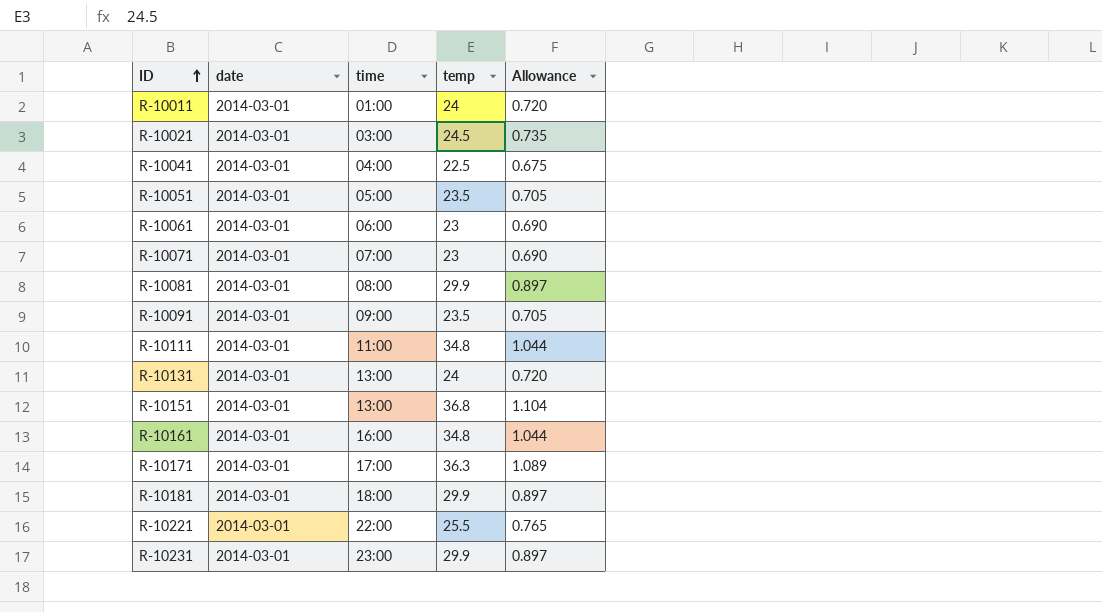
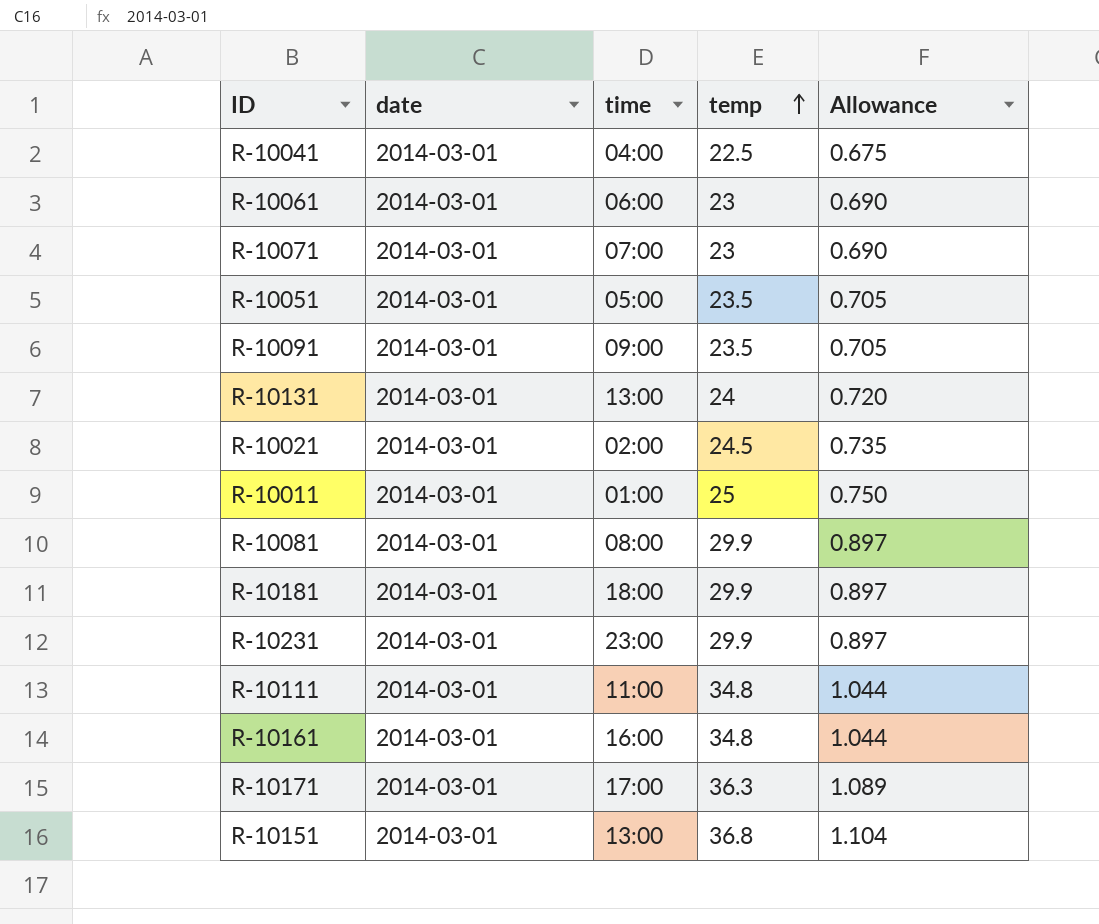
row order: ID ascending -> temp ascending
row R-10221: 2014-03-01 | 22:00 | 25.5 | 0.765 -> none
R-10021 | time: 03:00 -> 02:00
R-10011 | temp: 24 -> 25
R-10011 | Allowance: 0.720 -> 0.750

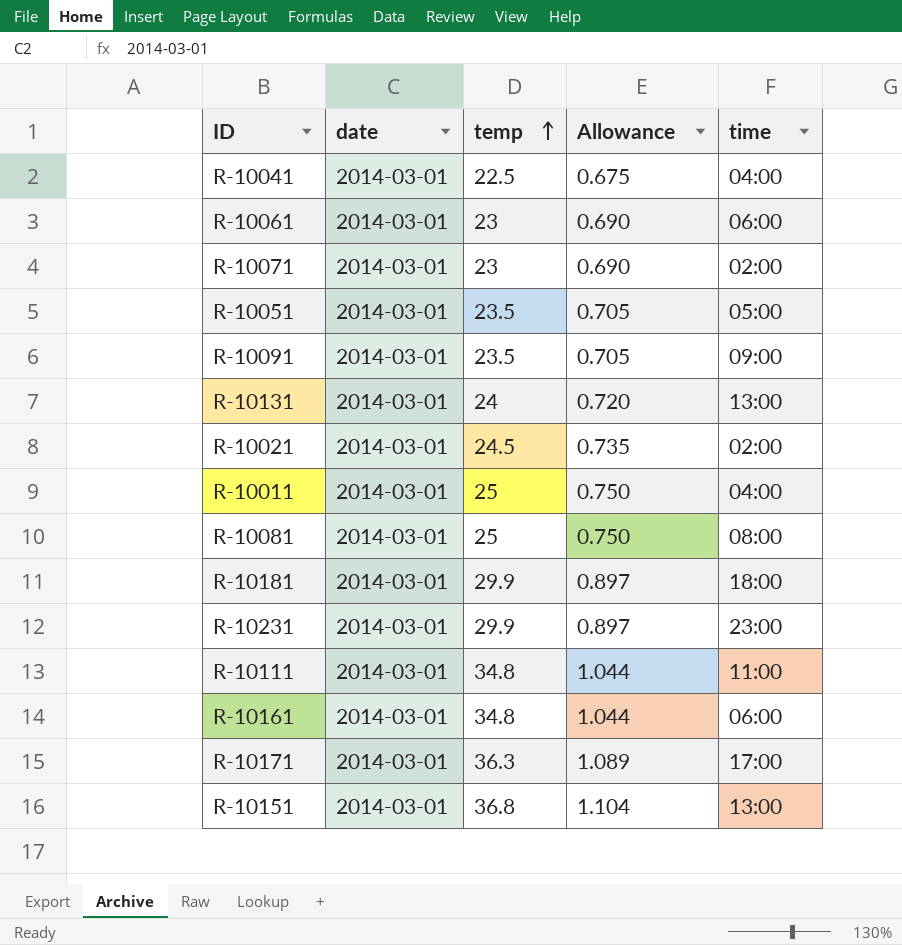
column time | position: 3 -> 5
R-10071 | time: 07:00 -> 02:00
R-10011 | time: 01:00 -> 04:00
R-10081 | temp: 29.9 -> 25
R-10081 | Allowance: 0.897 -> 0.750
R-10161 | time: 16:00 -> 06:00

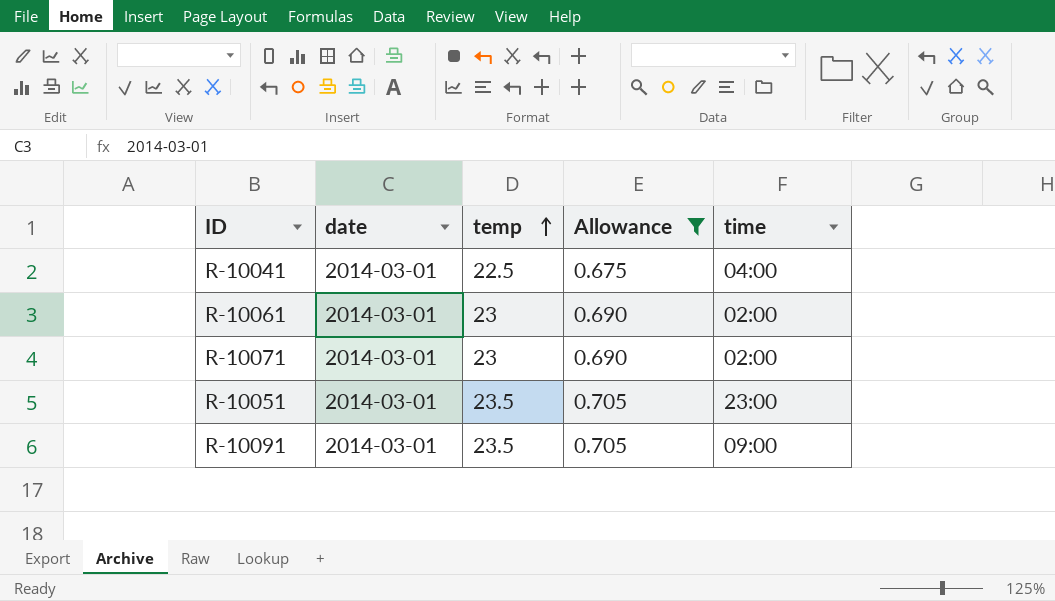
filter: none -> Allowance <= 0.705
R-10061 | time: 06:00 -> 02:00
R-10051 | time: 05:00 -> 23:00

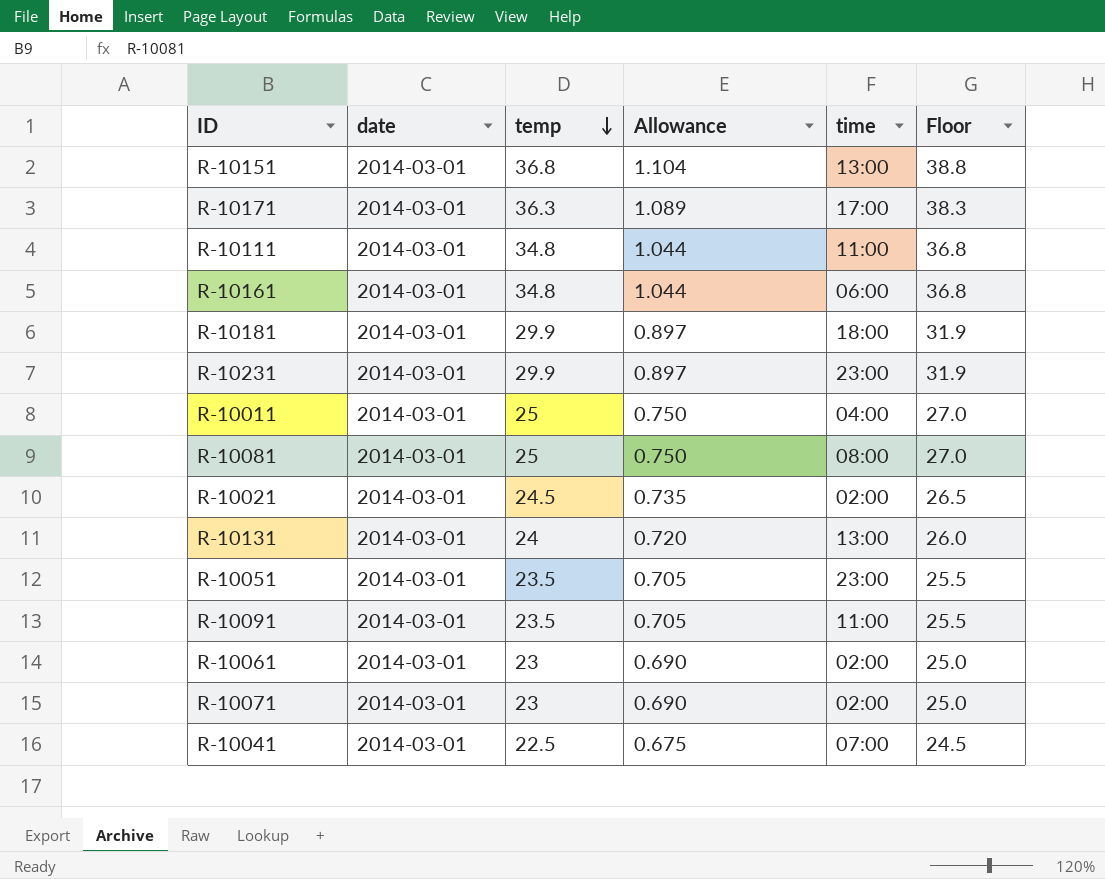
filter: Allowance <= 0.705 -> none
row order: temp ascending -> temp descending
column Floor | formula: none -> [temp] + 2
R-10091 | time: 09:00 -> 11:00
R-10041 | time: 04:00 -> 07:00

